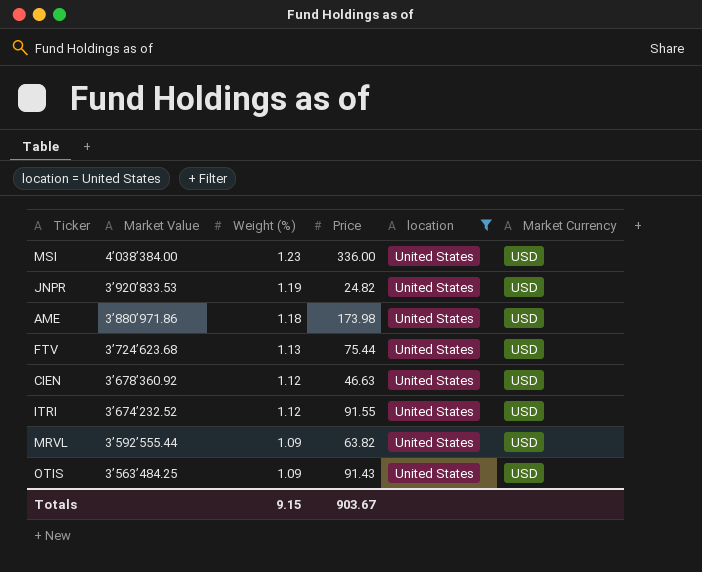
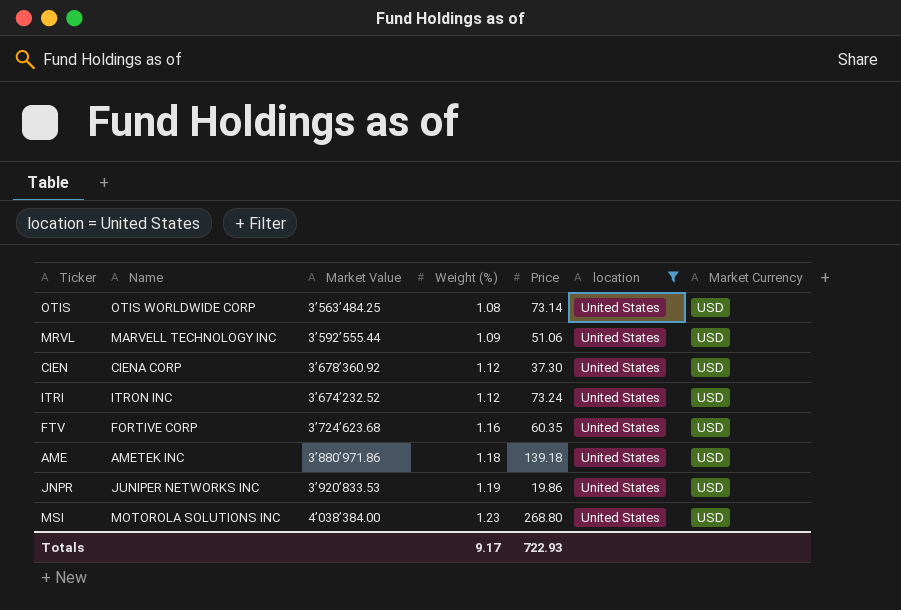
row order: Market Value descending -> Weight (%) ascending
column Name | position: none -> 2
OTIS | Weight (%): 1.09 -> 1.08
OTIS | Price: 91.43 -> 73.14
MRVL | Price: 63.82 -> 51.06
CIEN | Price: 46.63 -> 37.30
ITRI | Price: 91.55 -> 73.24
FTV | Weight (%): 1.13 -> 1.16
FTV | Price: 75.44 -> 60.35
AME | Price: 173.98 -> 139.18
JNPR | Price: 24.82 -> 19.86
MSI | Price: 336.00 -> 268.80
Totals | Weight (%): 9.15 -> 9.17
Totals | Price: 903.67 -> 722.93

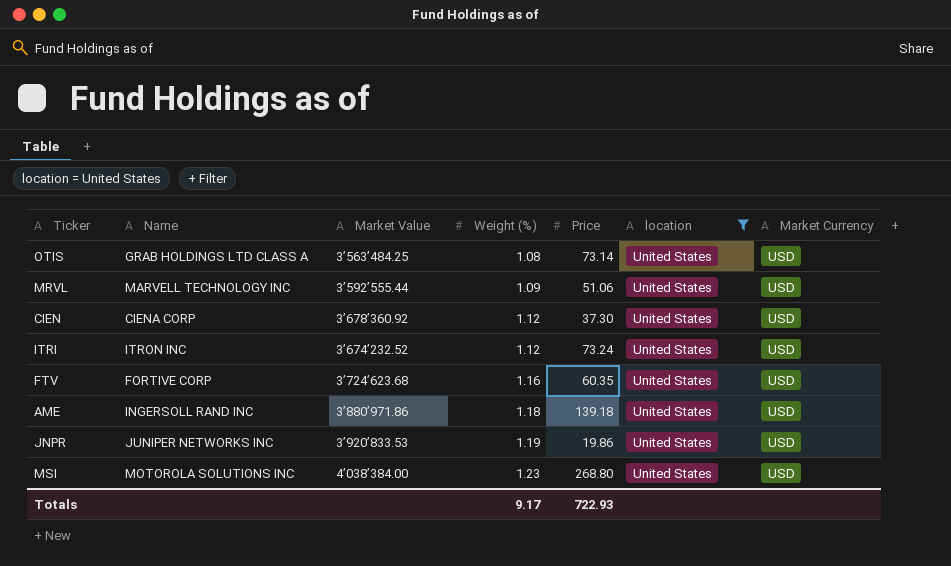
OTIS | Name: OTIS WORLDWIDE CORP -> GRAB HOLDINGS LTD CLASS A
AME | Name: AMETEK INC -> INGERSOLL RAND INC

